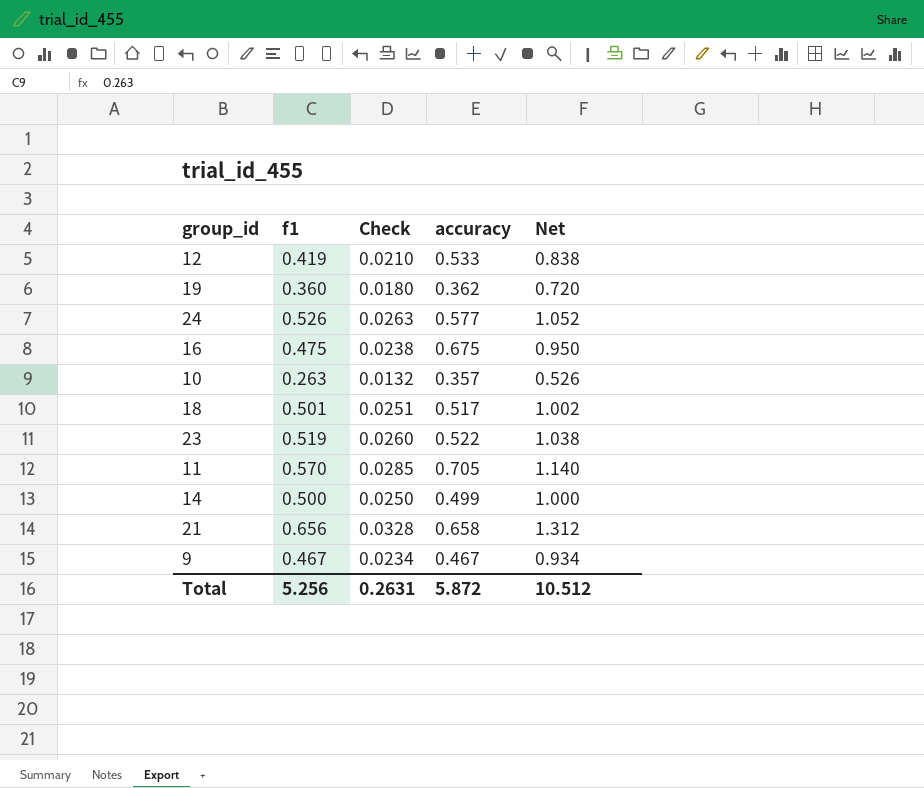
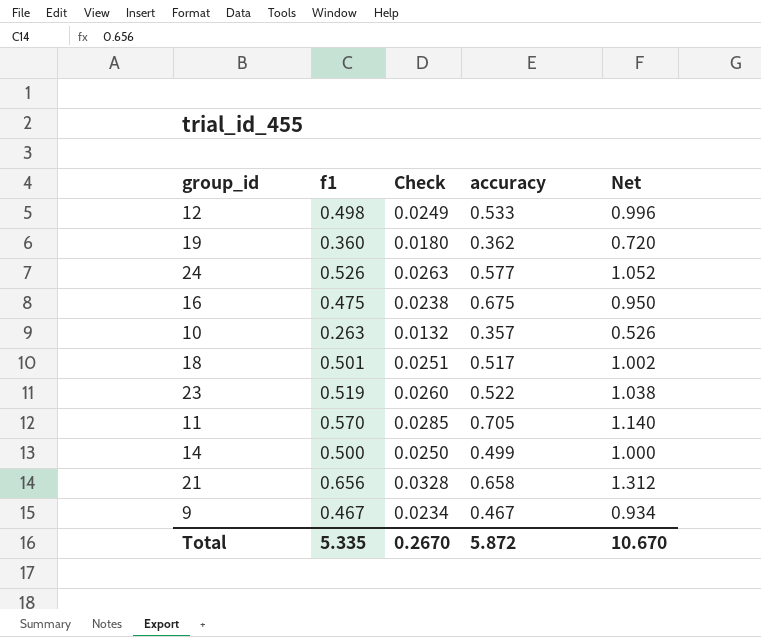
12 | f1: 0.419 -> 0.498
12 | Check: 0.0210 -> 0.0249
12 | Net: 0.838 -> 0.996
Total | f1: 5.256 -> 5.335
Total | Check: 0.2631 -> 0.2670
Total | Net: 10.512 -> 10.670

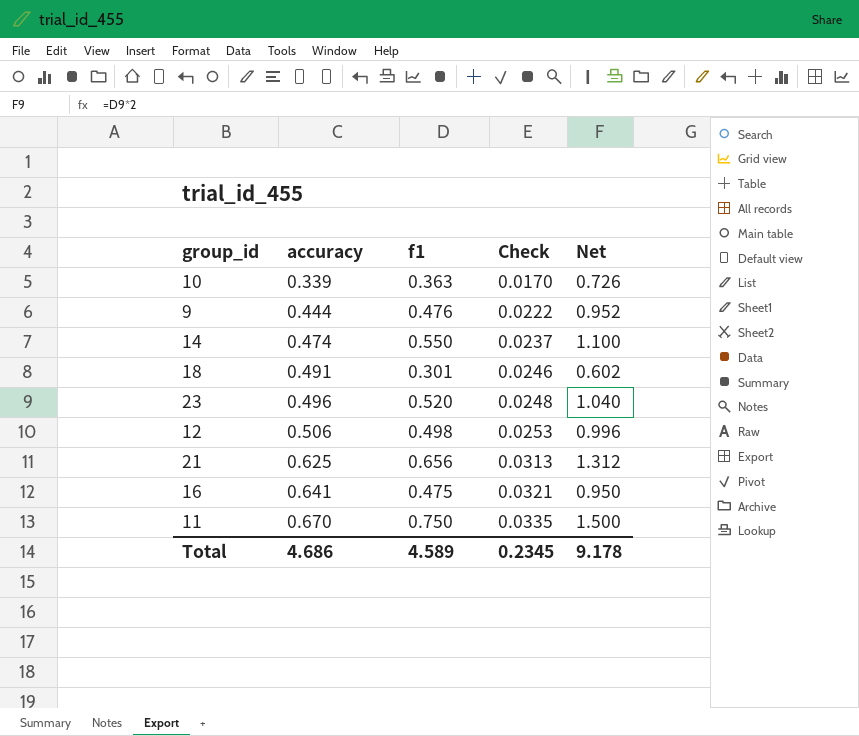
row order: none -> accuracy ascending
column accuracy | position: 4 -> 2
column Check | formula: [f1] * 0.05 -> [accuracy] * 0.05
row 19: 0.360 | 0.0180 | 0.362 | 0.720 -> none
row 24: 0.526 | 0.0263 | 0.577 | 1.052 -> none
10 | accuracy: 0.357 -> 0.339
10 | f1: 0.263 -> 0.363
10 | Net: 0.526 -> 0.726
9 | accuracy: 0.467 -> 0.444
9 | f1: 0.467 -> 0.476
9 | Net: 0.934 -> 0.952
14 | accuracy: 0.499 -> 0.474
14 | f1: 0.500 -> 0.550
14 | Net: 1.000 -> 1.100
18 | accuracy: 0.517 -> 0.491
18 | f1: 0.501 -> 0.301
18 | Net: 1.002 -> 0.602
23 | accuracy: 0.522 -> 0.496
23 | f1: 0.519 -> 0.520
23 | Net: 1.038 -> 1.040
12 | accuracy: 0.533 -> 0.506
21 | accuracy: 0.658 -> 0.625
16 | accuracy: 0.675 -> 0.641
11 | accuracy: 0.705 -> 0.670
11 | f1: 0.570 -> 0.750
11 | Net: 1.140 -> 1.500
Total | accuracy: 5.872 -> 4.686
Total | f1: 5.335 -> 4.589
Total | Check: 0.2670 -> 0.2345
Total | Net: 10.670 -> 9.178

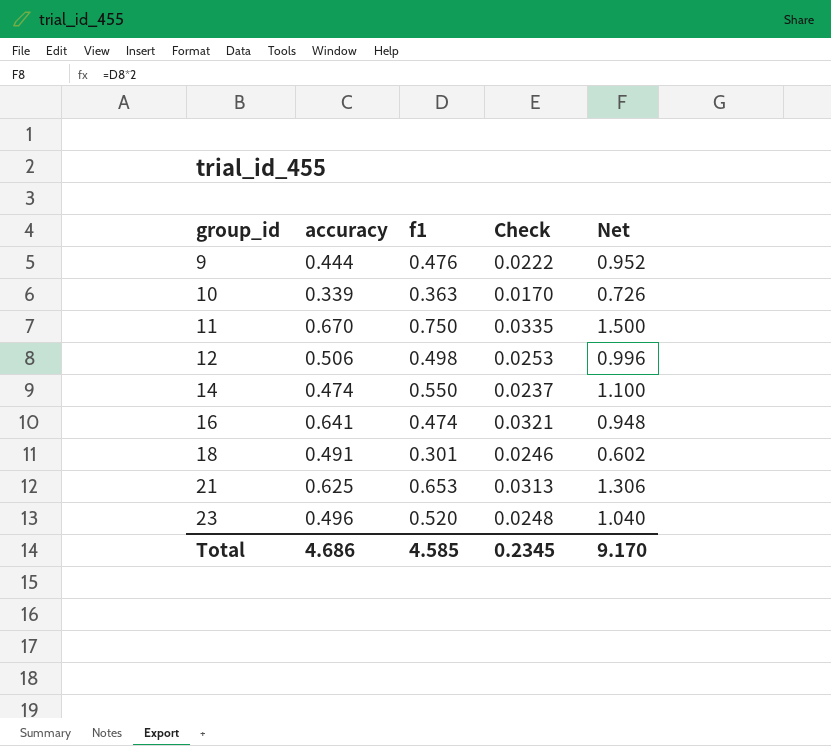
row order: accuracy ascending -> group_id ascending
16 | f1: 0.475 -> 0.474
16 | Net: 0.950 -> 0.948
21 | f1: 0.656 -> 0.653
21 | Net: 1.312 -> 1.306
Total | f1: 4.589 -> 4.585
Total | Net: 9.178 -> 9.170

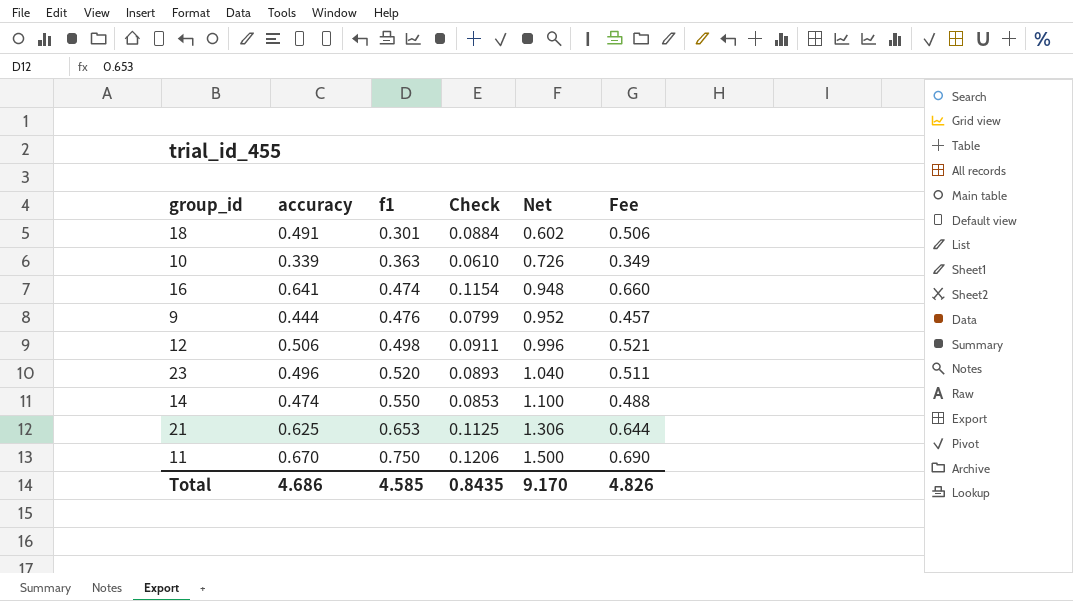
row order: group_id ascending -> f1 ascending
column Check | formula: [accuracy] * 0.05 -> [accuracy] * 0.18
column Fee | formula: none -> [accuracy] * 1.03
Total | Check: 0.2345 -> 0.8435

